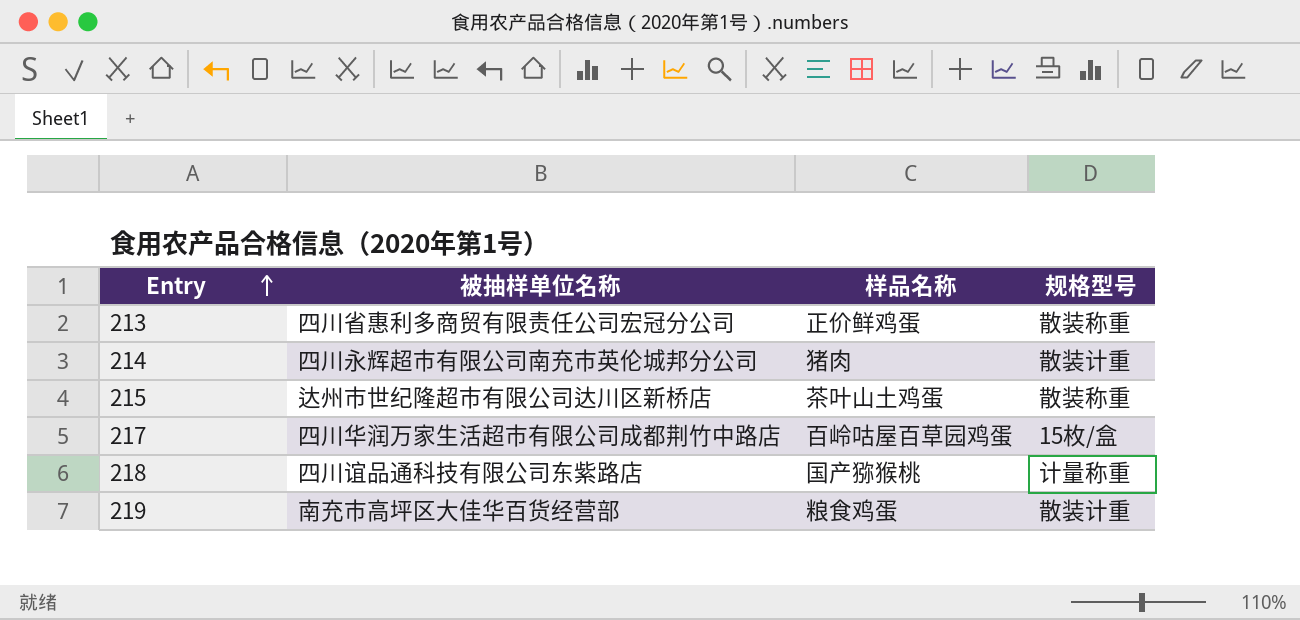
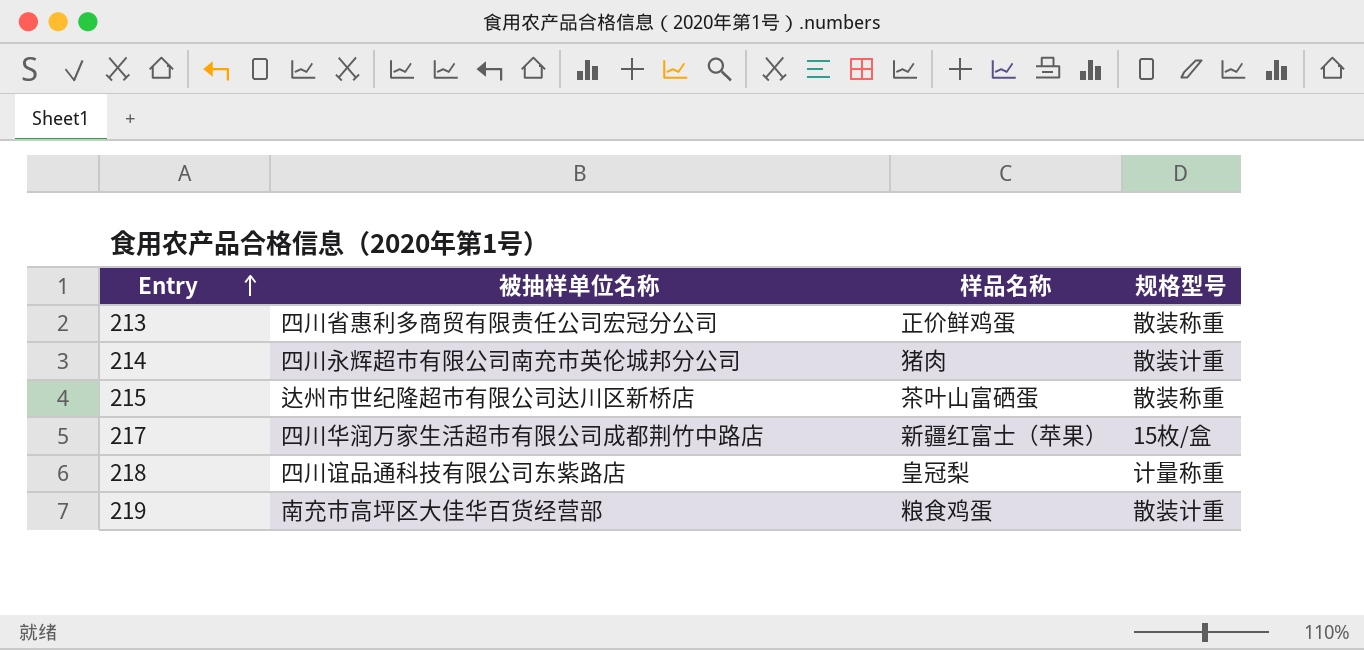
215 | 样品名称: 茶叶山土鸡蛋 -> 茶叶山富硒蛋
217 | 样品名称: 百岭咕屋百草园鸡蛋 -> 新疆红富士（苹果）
218 | 样品名称: 国产猕猴桃 -> 皇冠梨

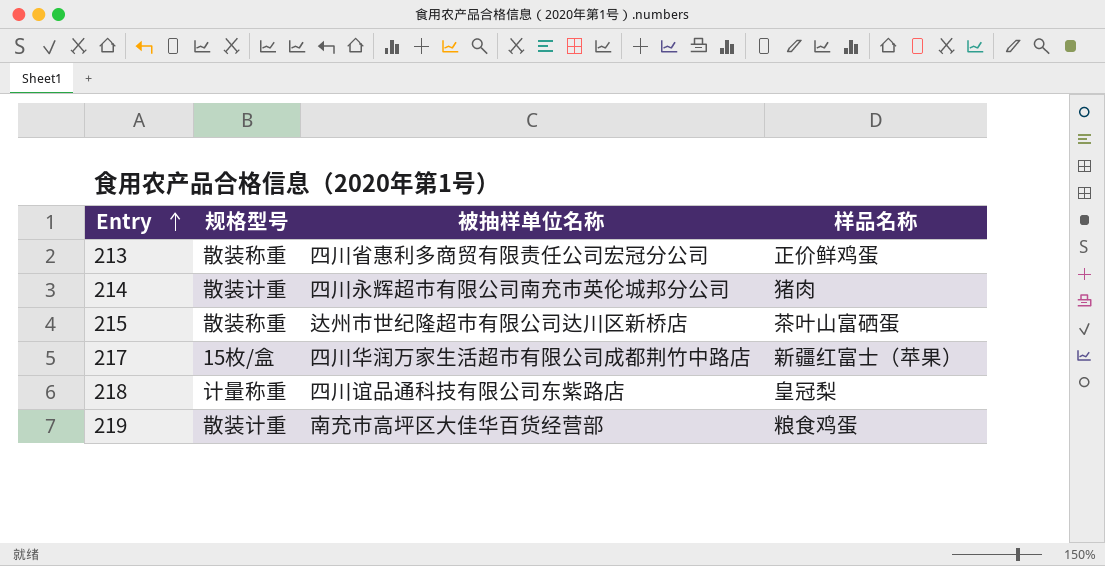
column 规格型号 | position: 4 -> 2

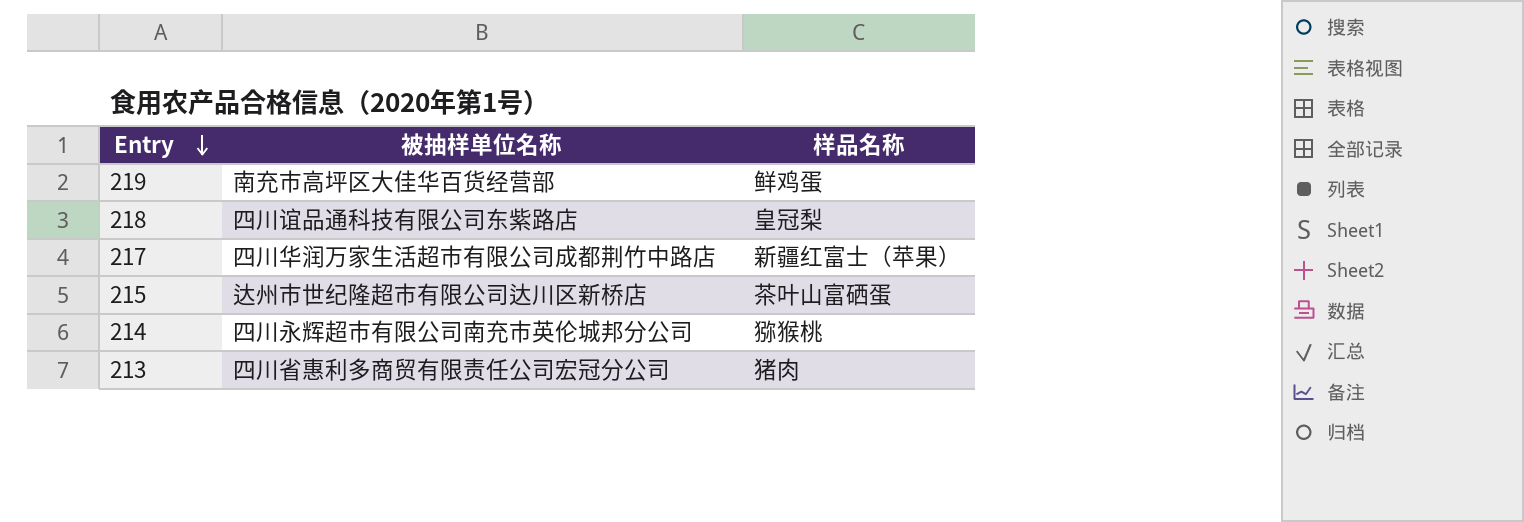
row order: Entry ascending -> Entry descending
column 规格型号 | position: 2 -> none
219 | 样品名称: 粮食鸡蛋 -> 鲜鸡蛋
214 | 样品名称: 猪肉 -> 猕猴桃
213 | 样品名称: 正价鲜鸡蛋 -> 猪肉

